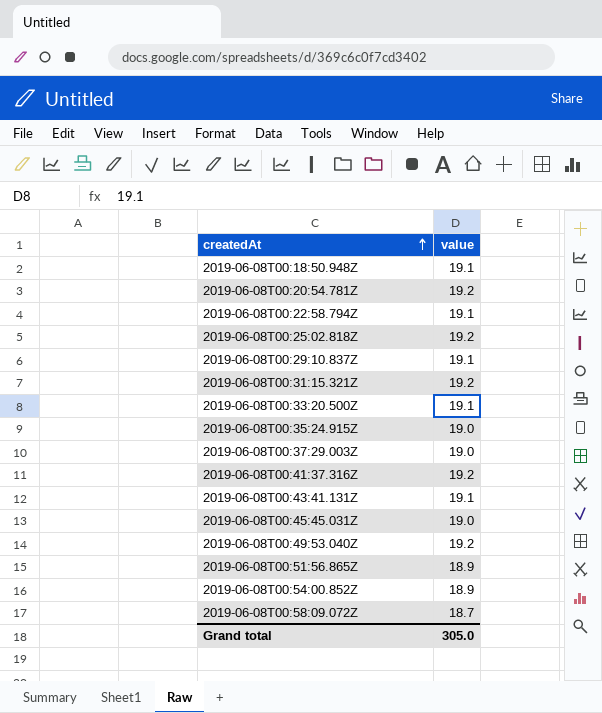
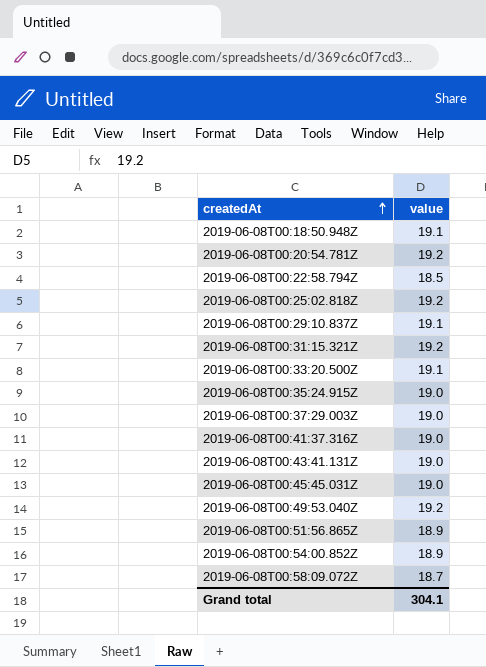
2019-06-08T00:22:58.794Z | value: 19.1 -> 18.5
2019-06-08T00:41:37.316Z | value: 19.2 -> 19.0
2019-06-08T00:43:41.131Z | value: 19.1 -> 19.0
Grand total | value: 305.0 -> 304.1

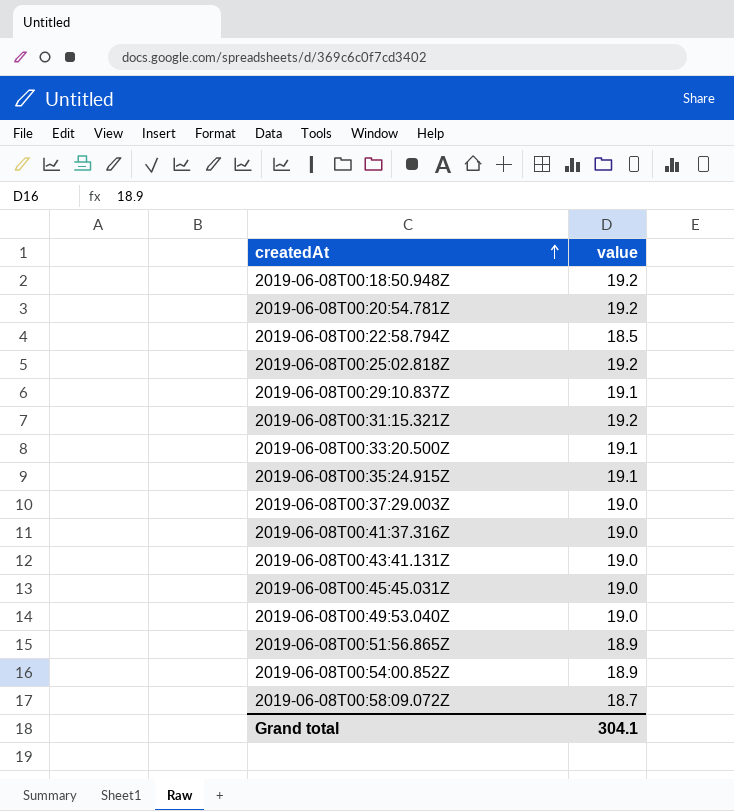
2019-06-08T00:18:50.948Z | value: 19.1 -> 19.2
2019-06-08T00:35:24.915Z | value: 19.0 -> 19.1
2019-06-08T00:49:53.040Z | value: 19.2 -> 19.0

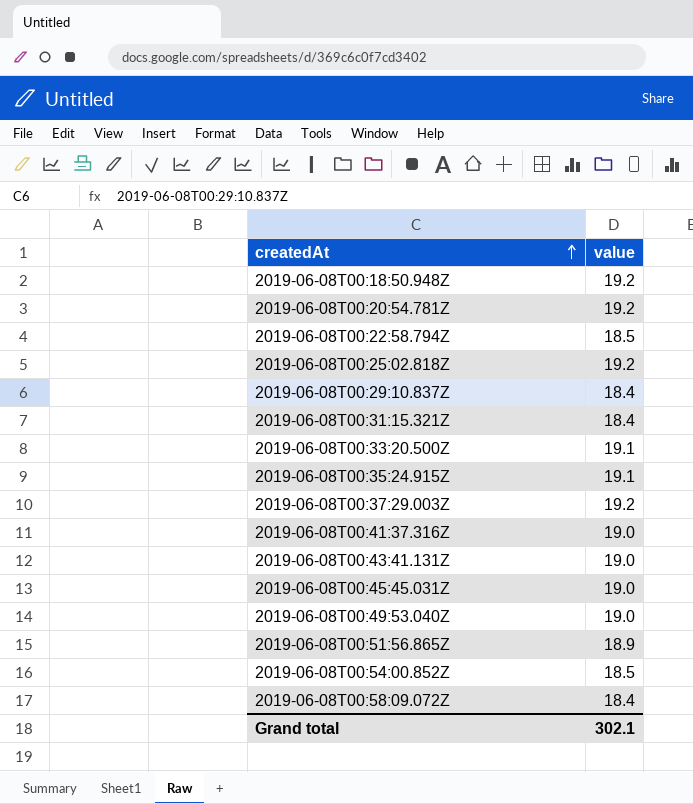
2019-06-08T00:29:10.837Z | value: 19.1 -> 18.4
2019-06-08T00:31:15.321Z | value: 19.2 -> 18.4
2019-06-08T00:37:29.003Z | value: 19.0 -> 19.2
2019-06-08T00:54:00.852Z | value: 18.9 -> 18.5
2019-06-08T00:58:09.072Z | value: 18.7 -> 18.4
Grand total | value: 304.1 -> 302.1

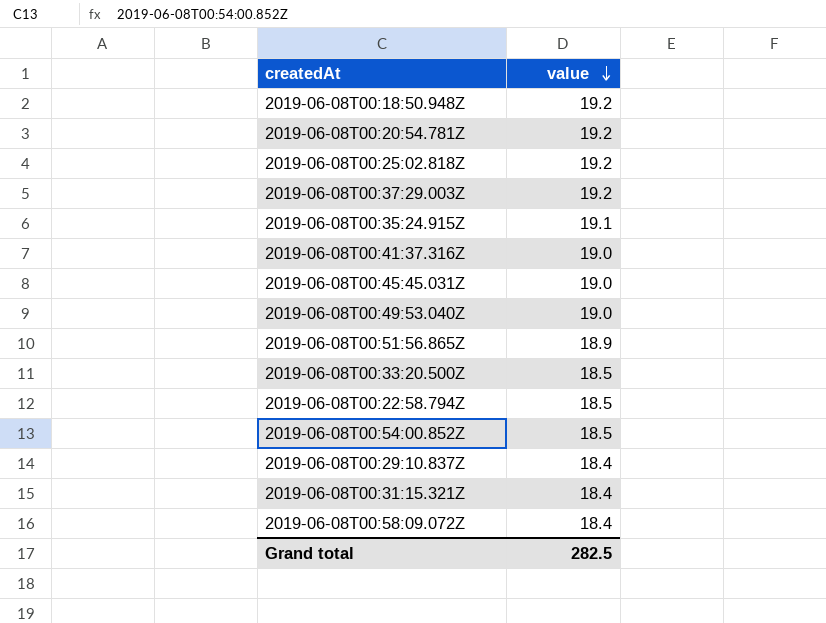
row order: createdAt ascending -> value descending
row 2019-06-08T00:43:41.131Z: 19.0 -> none
2019-06-08T00:33:20.500Z | value: 19.1 -> 18.5
Grand total | value: 302.1 -> 282.5

